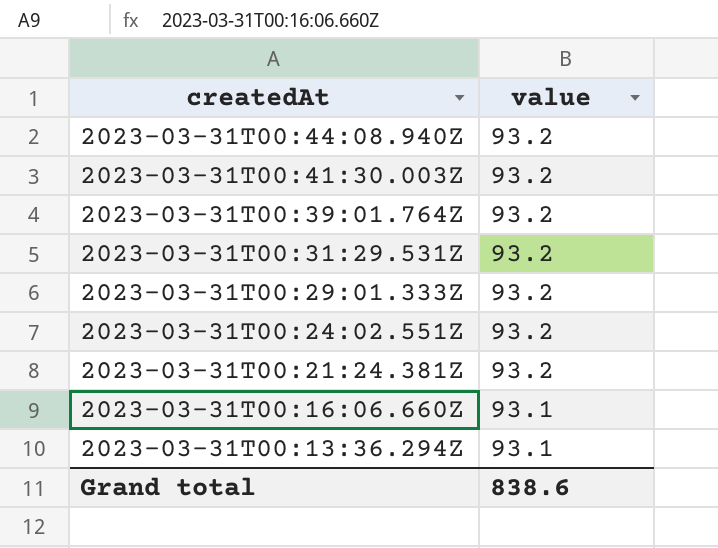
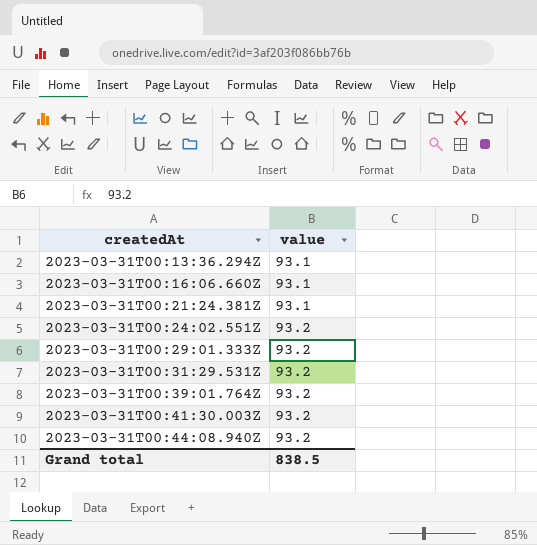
row order: createdAt descending -> createdAt ascending
2023-03-31T00:21:24.381Z | value: 93.2 -> 93.1
Grand total | value: 838.6 -> 838.5

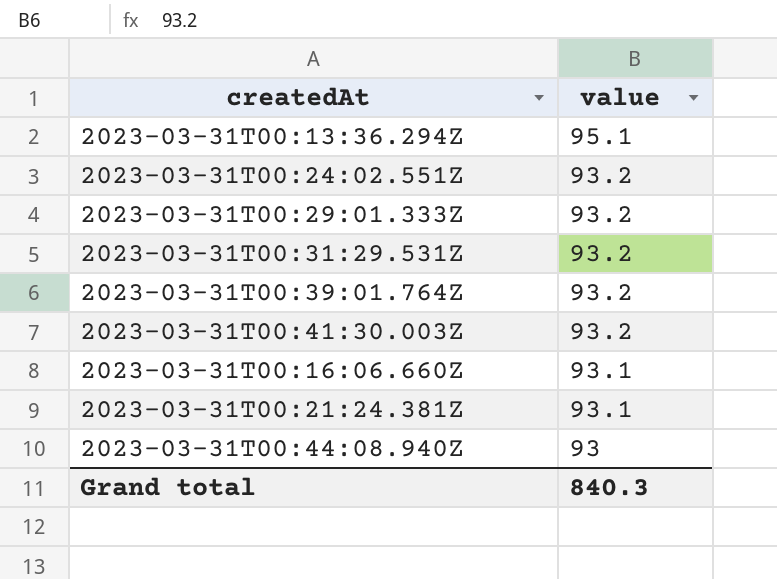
row order: createdAt ascending -> value descending
2023-03-31T00:13:36.294Z | value: 93.1 -> 95.1
2023-03-31T00:44:08.940Z | value: 93.2 -> 93
Grand total | value: 838.5 -> 840.3

